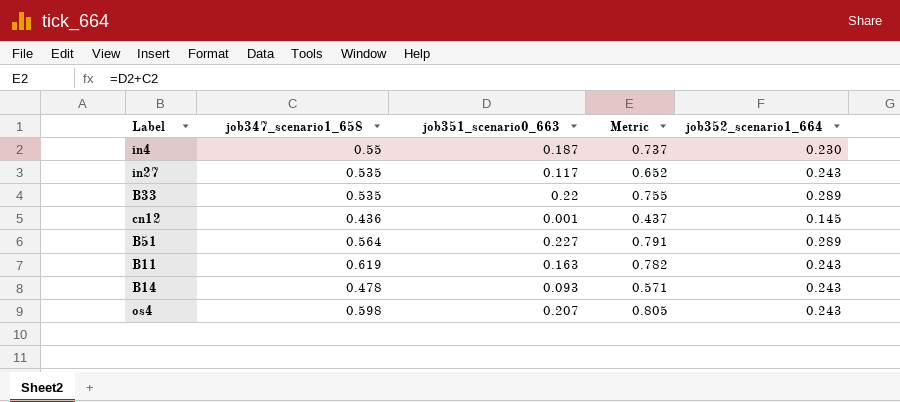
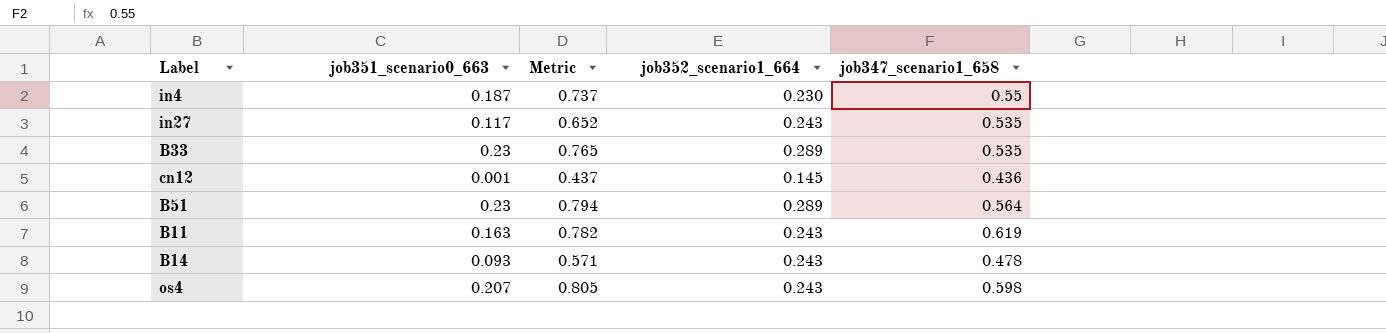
column job347_scenario1_658 | position: 2 -> 5
B33 | job351_scenario0_663: 0.22 -> 0.23
B33 | Metric: 0.755 -> 0.765
B51 | job351_scenario0_663: 0.227 -> 0.23
B51 | Metric: 0.791 -> 0.794

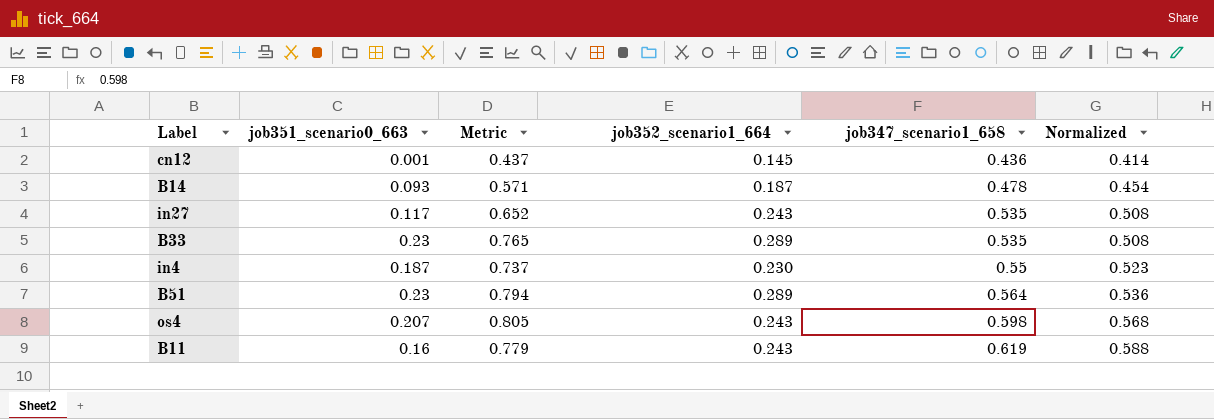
row order: none -> job347_scenario1_658 ascending
column Normalized | formula: none -> [job347_scenario1_658] * 0.95
B14 | job352_scenario1_664: 0.243 -> 0.187
B11 | job351_scenario0_663: 0.163 -> 0.16
B11 | Metric: 0.782 -> 0.779

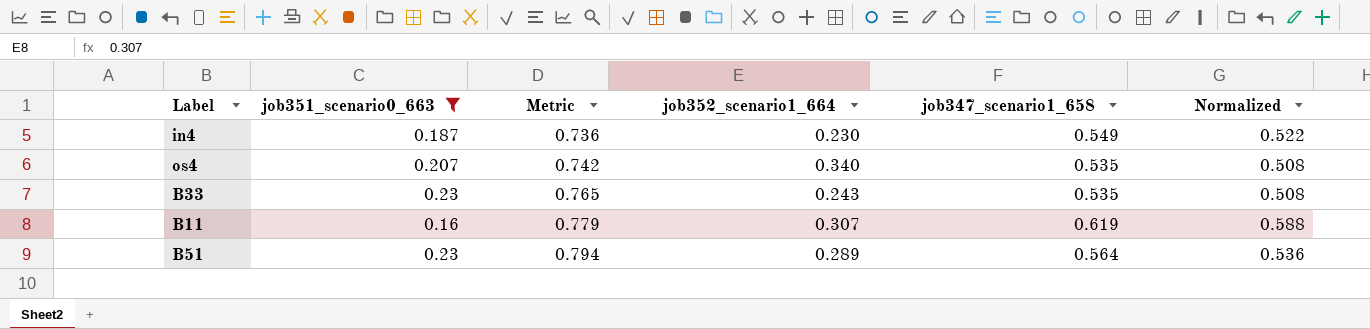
filter: none -> job351_scenario0_663 >= 0.16
row order: job347_scenario1_658 ascending -> Metric ascending
in4 | Metric: 0.737 -> 0.736
in4 | job347_scenario1_658: 0.55 -> 0.549
in4 | Normalized: 0.523 -> 0.522
os4 | Metric: 0.805 -> 0.742
os4 | job352_scenario1_664: 0.243 -> 0.340
os4 | job347_scenario1_658: 0.598 -> 0.535
os4 | Normalized: 0.568 -> 0.508
B33 | job352_scenario1_664: 0.289 -> 0.243
B11 | job352_scenario1_664: 0.243 -> 0.307

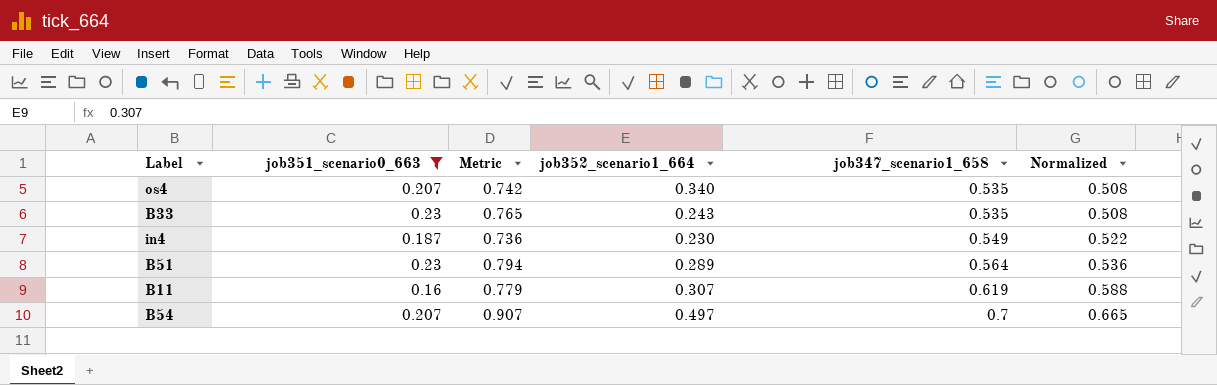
row order: Metric ascending -> job347_scenario1_658 ascending
row B54: none -> 0.207 | 0.907 | 0.497 | 0.7 | 0.665

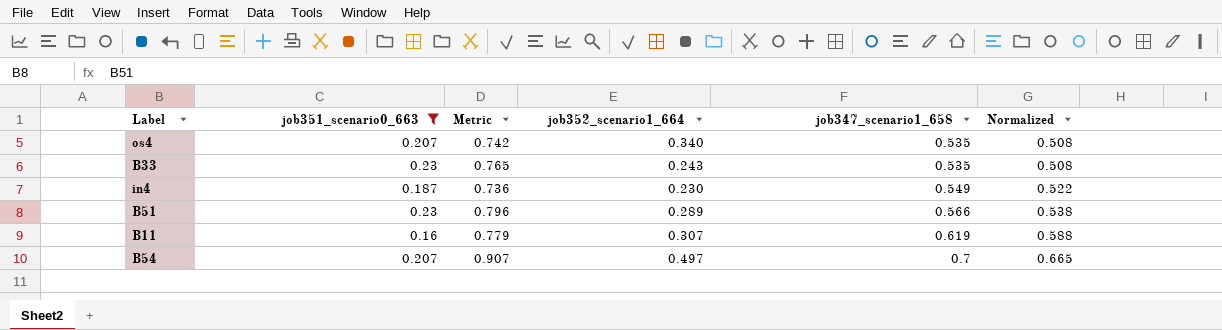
B51 | Metric: 0.794 -> 0.796
B51 | job347_scenario1_658: 0.564 -> 0.566
B51 | Normalized: 0.536 -> 0.538

